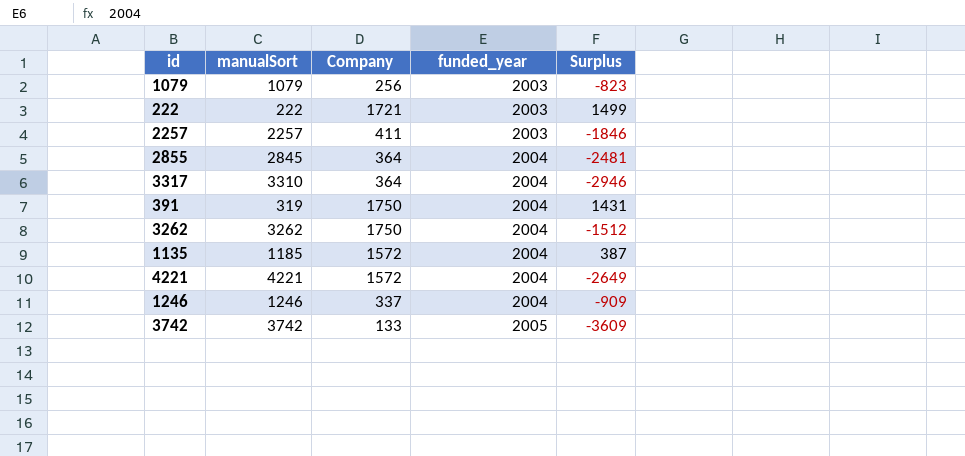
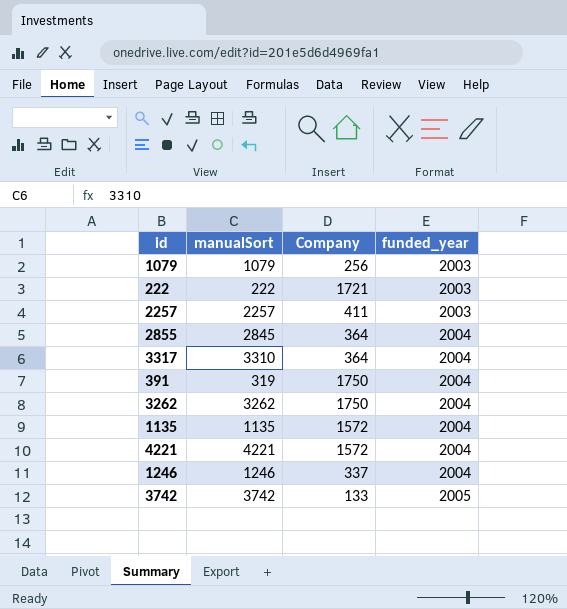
column Surplus | formula: [Company] - [manualSort] -> none
1135 | manualSort: 1185 -> 1135

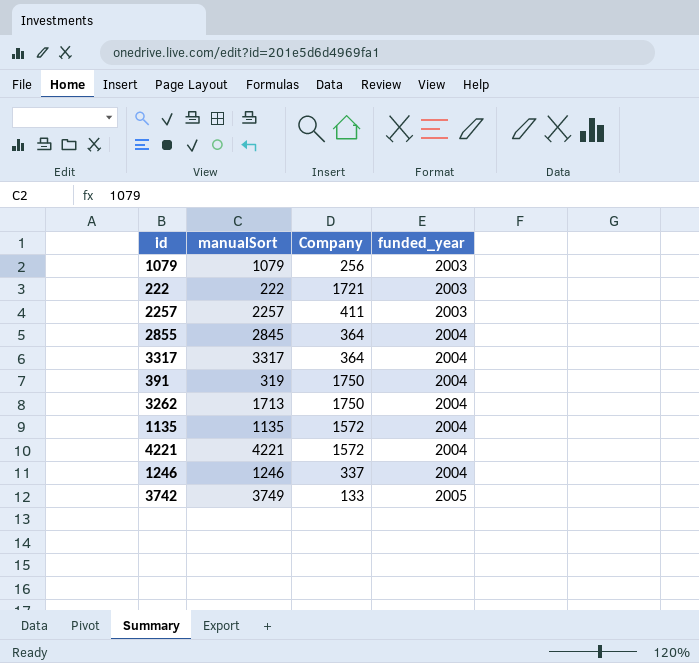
3317 | manualSort: 3310 -> 3317
3262 | manualSort: 3262 -> 1713
3742 | manualSort: 3742 -> 3749

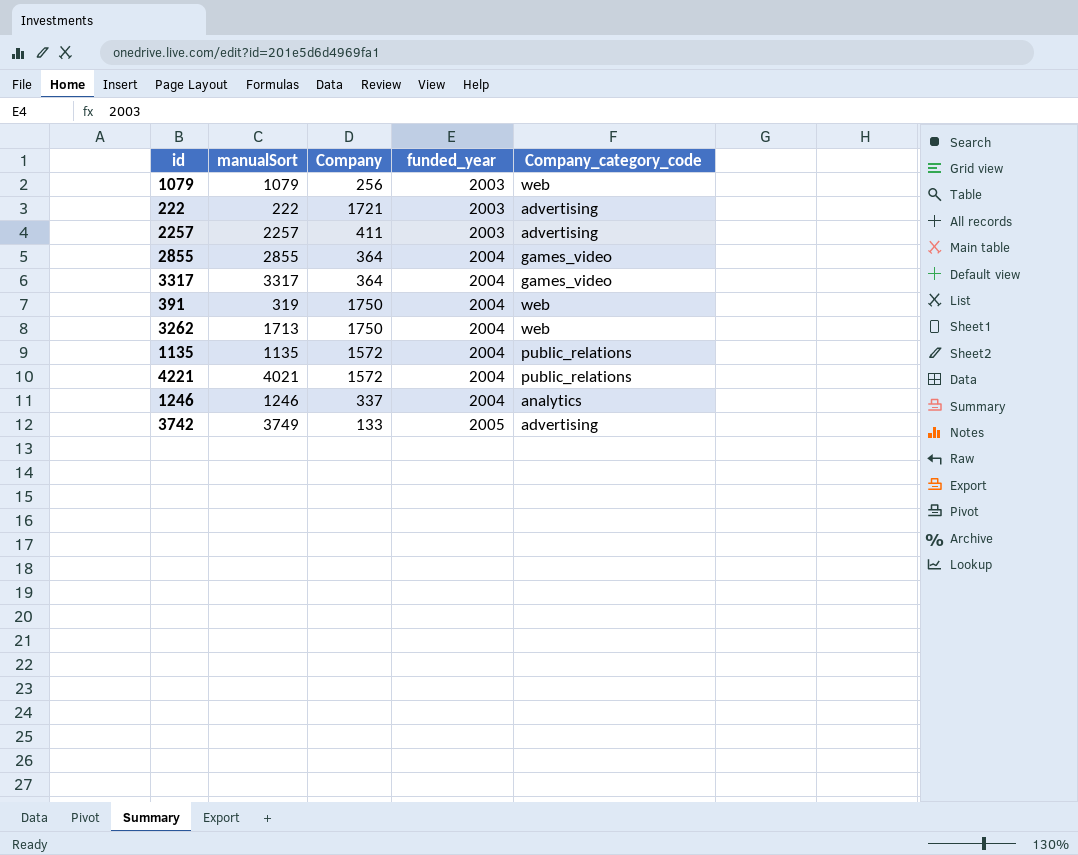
column Company_category_code | position: none -> 5
2855 | manualSort: 2845 -> 2855
4221 | manualSort: 4221 -> 4021

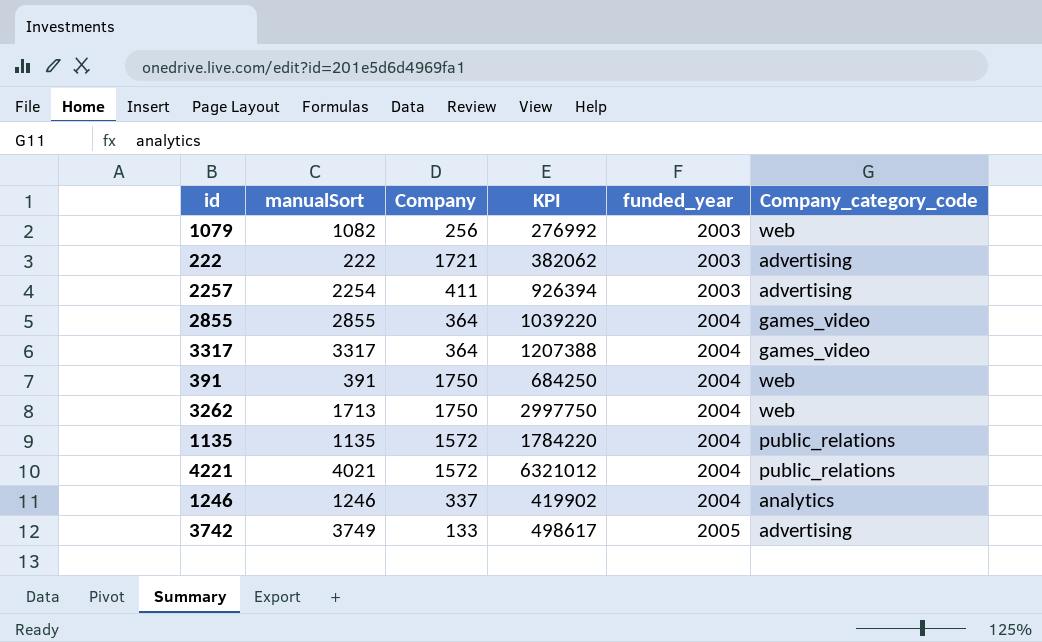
column KPI | formula: none -> [manualSort] * [Company]
1079 | manualSort: 1079 -> 1082
2257 | manualSort: 2257 -> 2254
391 | manualSort: 319 -> 391

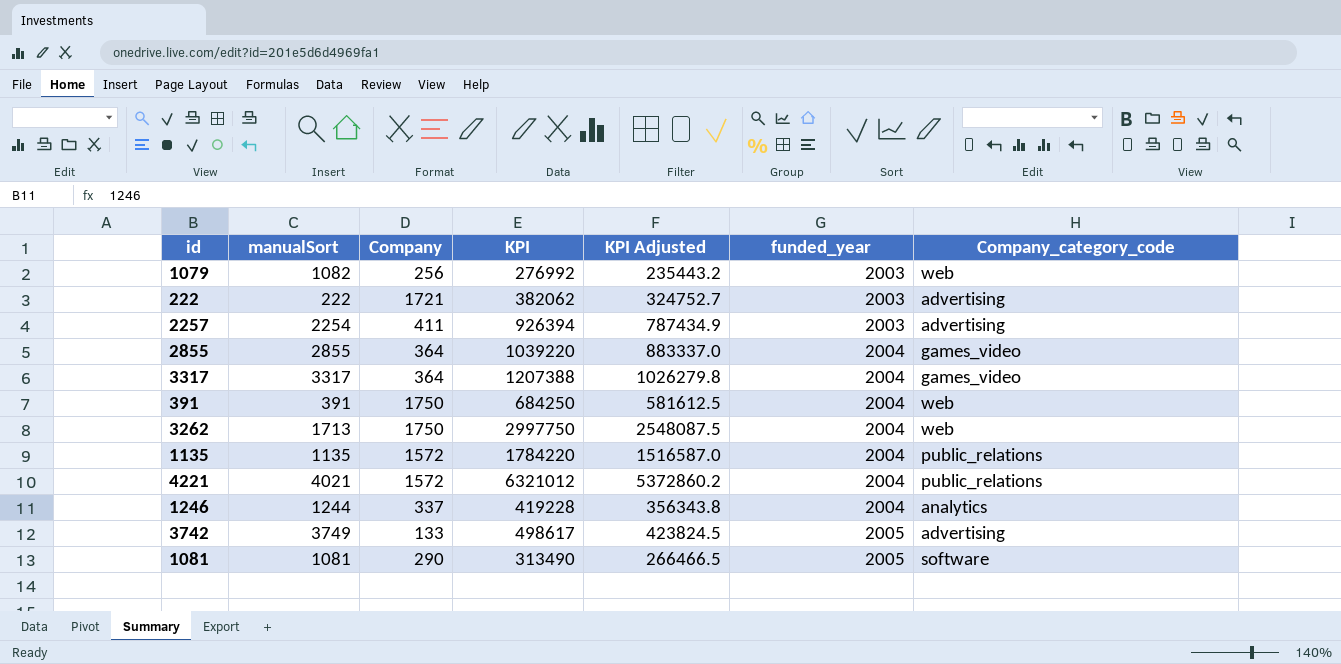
column KPI Adjusted | formula: none -> [KPI] * 0.85
1246 | manualSort: 1246 -> 1244
1246 | KPI: 419902 -> 419228
row 1081: none -> 1081 | 290 | 313490 | 266466.5 | 2005 | software

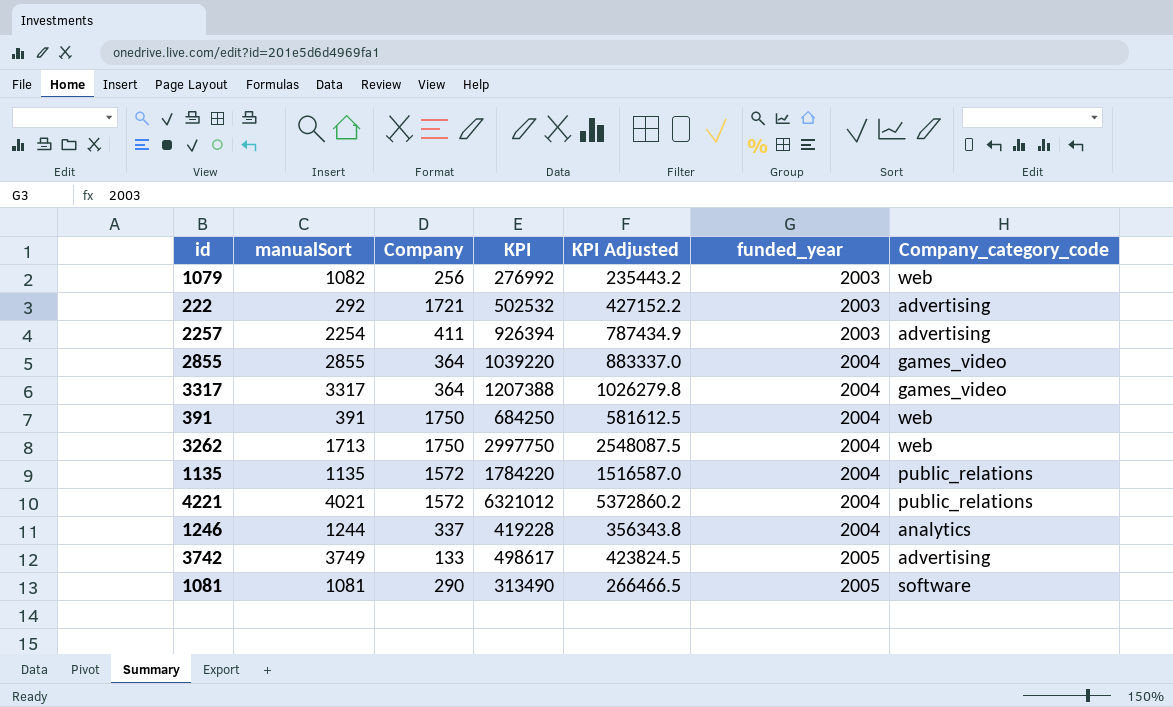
222 | manualSort: 222 -> 292
222 | KPI: 382062 -> 502532
222 | KPI Adjusted: 324752.7 -> 427152.2

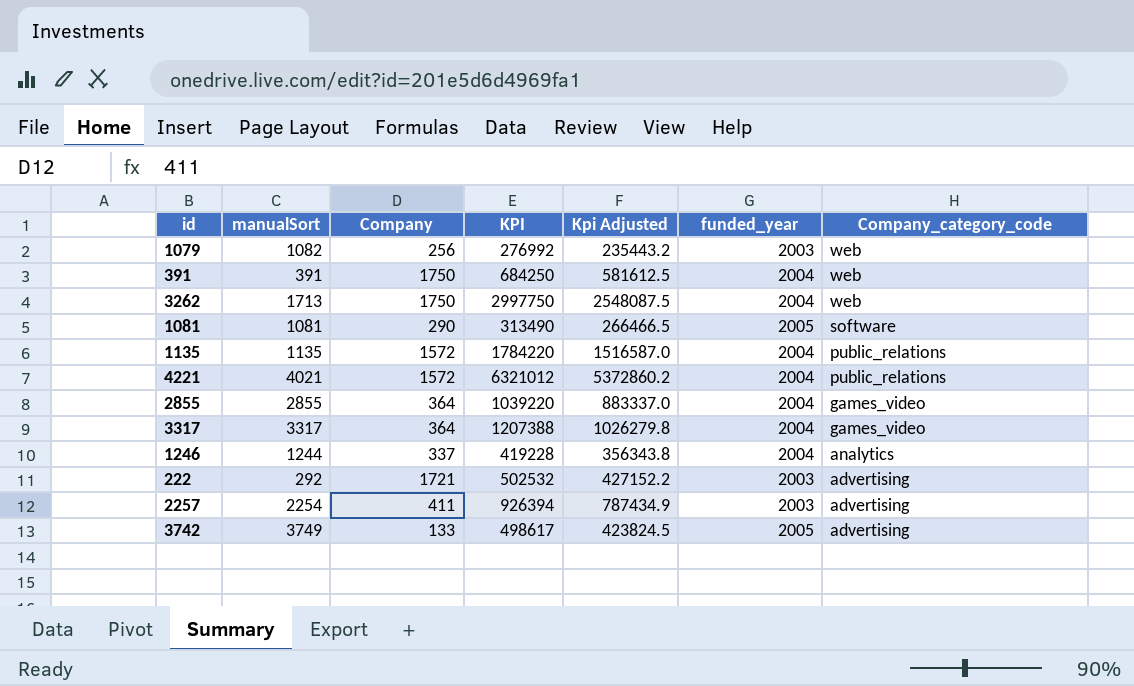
row order: funded_year ascending -> Company_category_code descending
column name: KPI Adjusted -> Kpi Adjusted

